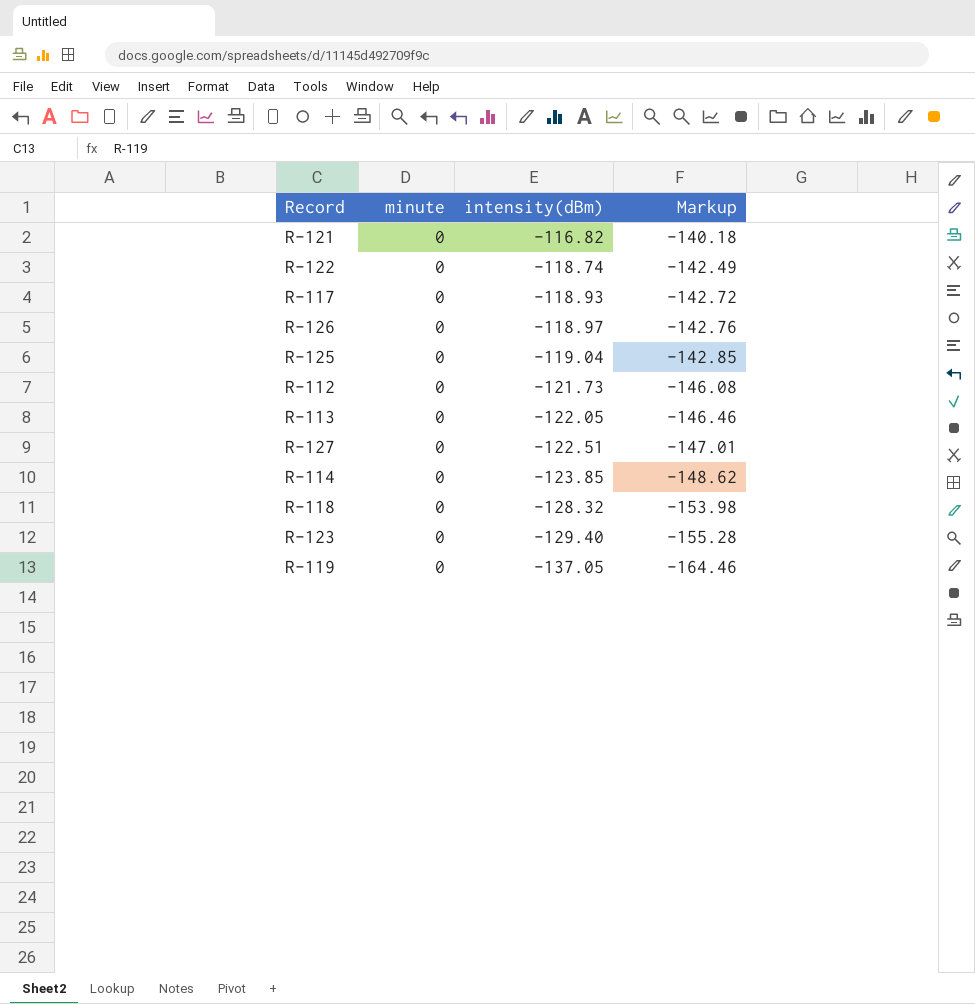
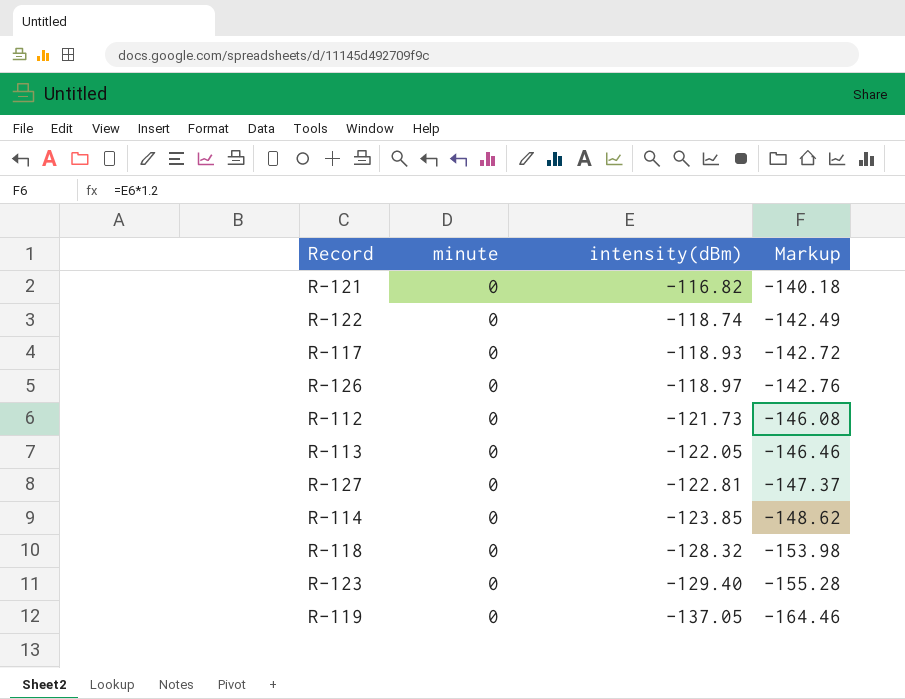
row R-125: 0 | -119.04 | -142.85 -> none
R-127 | intensity(dBm): -122.51 -> -122.81
R-127 | Markup: -147.01 -> -147.37

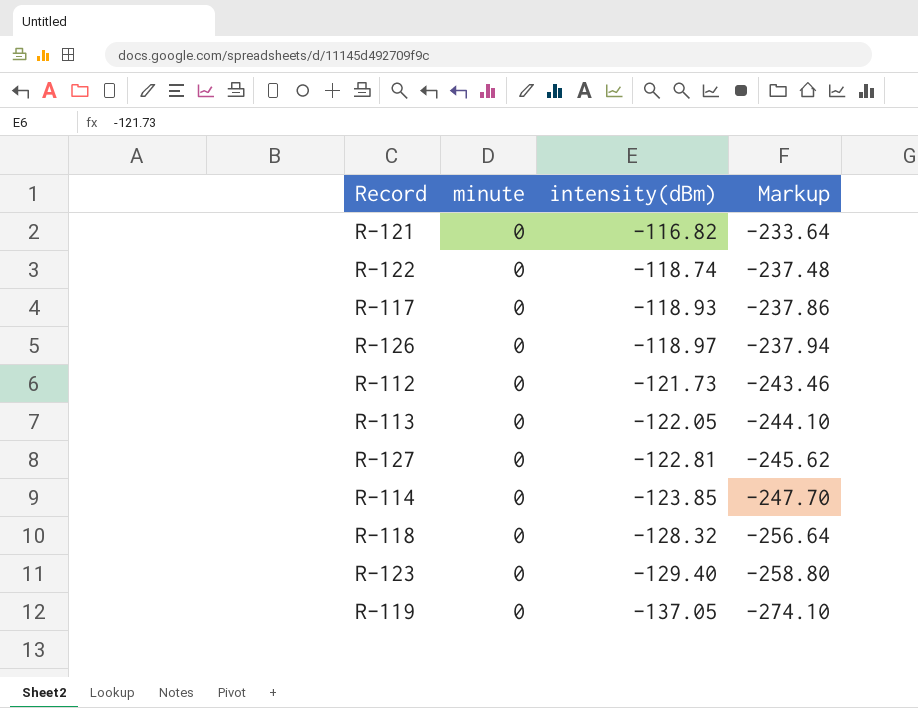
column Markup | formula: [intensity(dBm)] * 1.2 -> [intensity(dBm)] * 2

